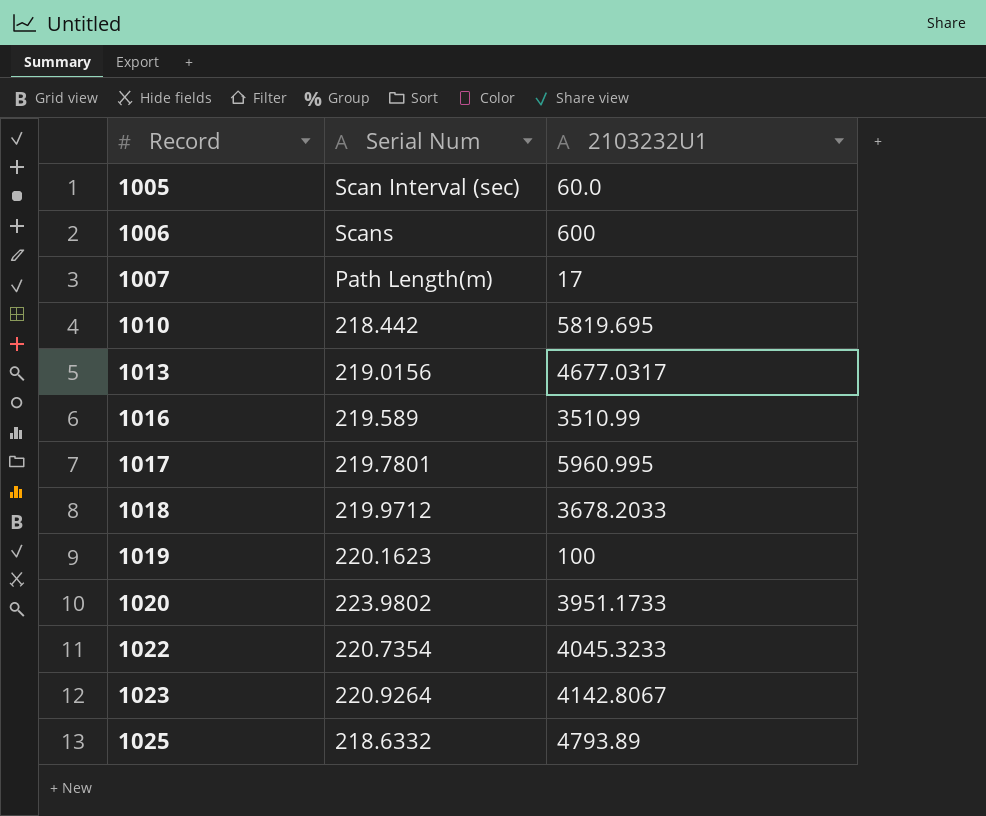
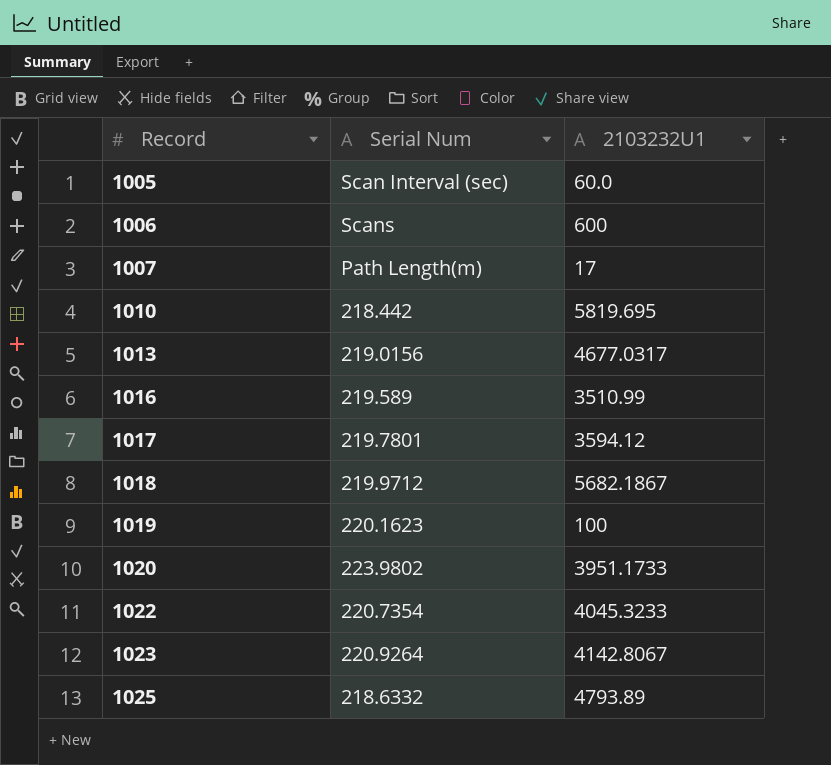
1017 | 2103232U1: 5960.995 -> 3594.12
1018 | 2103232U1: 3678.2033 -> 5682.1867

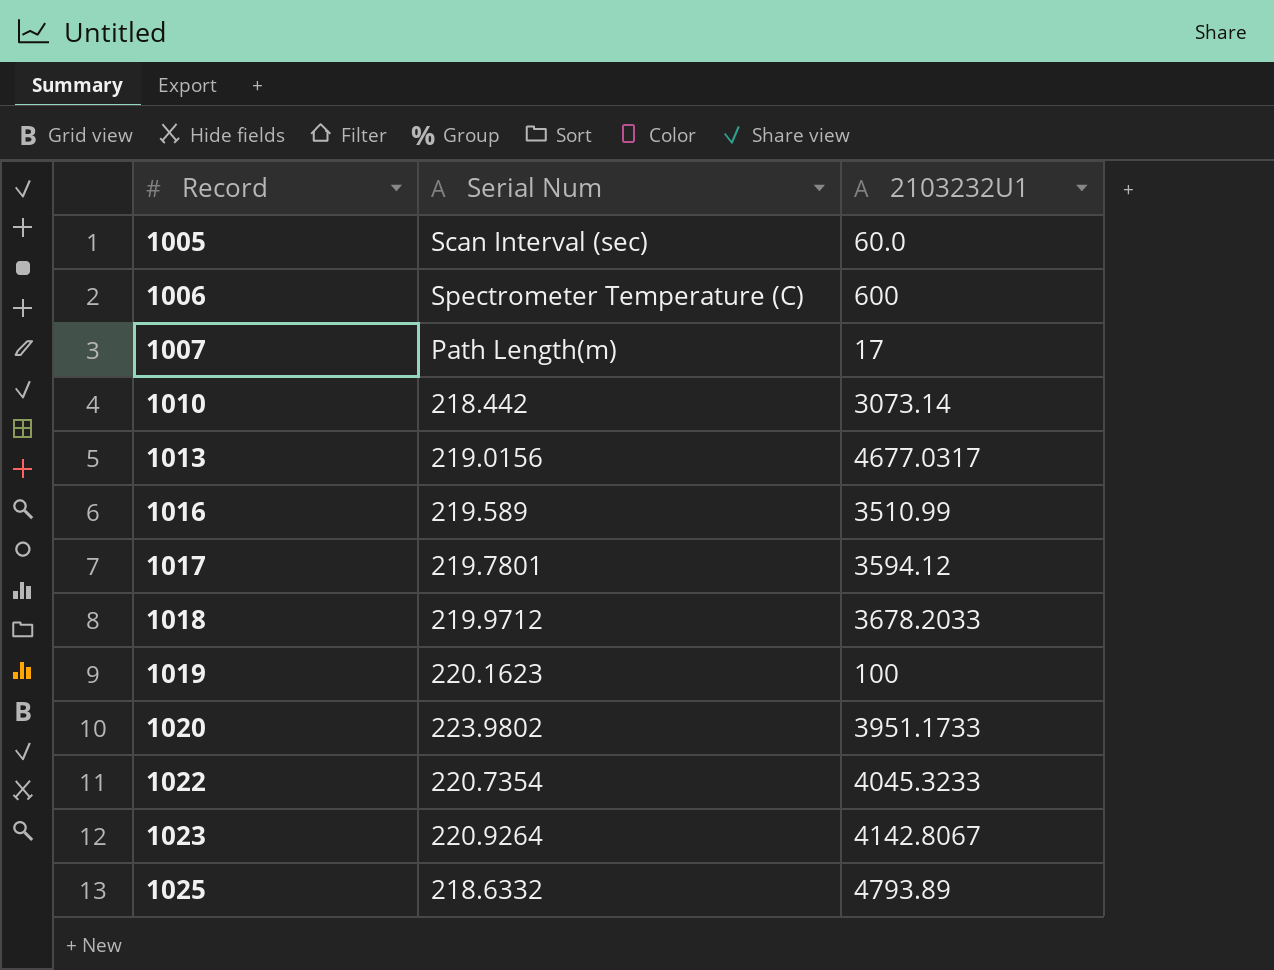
1006 | Serial Num: Scans -> Spectrometer Temperature (C)
1010 | 2103232U1: 5819.695 -> 3073.14
1018 | 2103232U1: 5682.1867 -> 3678.2033

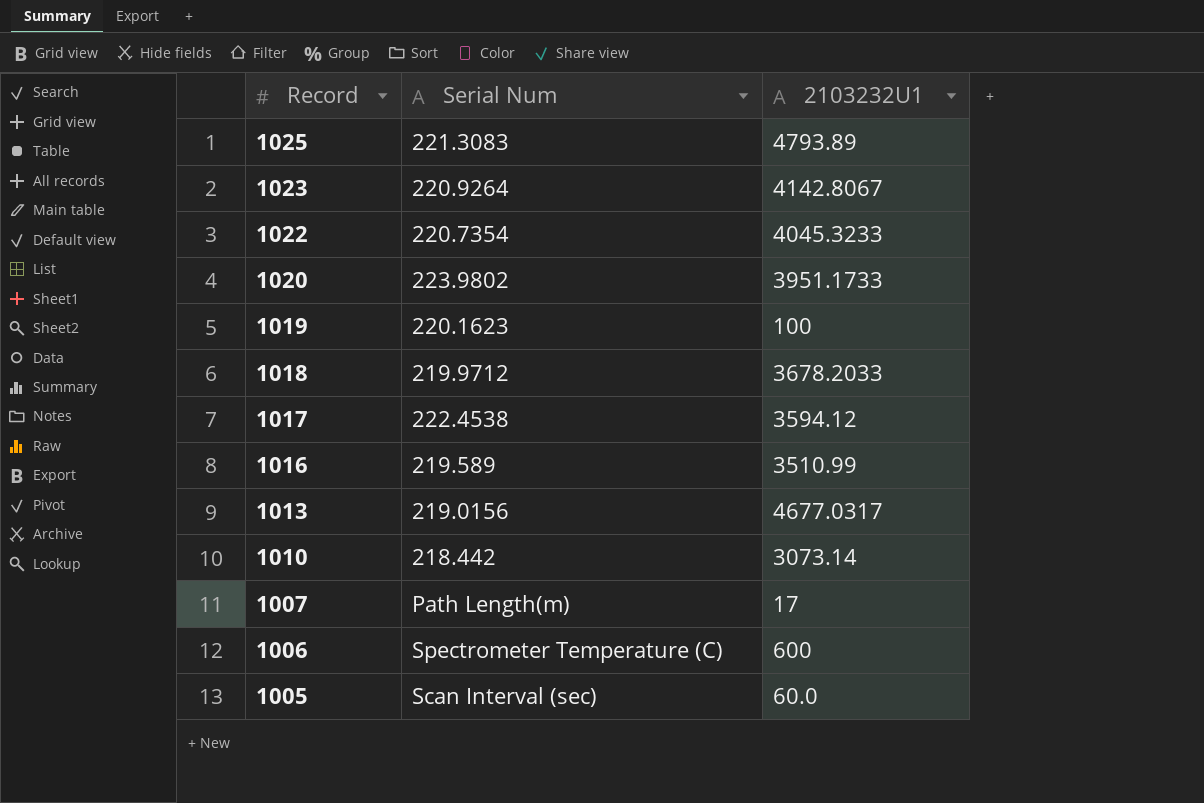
row order: Record ascending -> Record descending
1025 | Serial Num: 218.6332 -> 221.3083
1017 | Serial Num: 219.7801 -> 222.4538

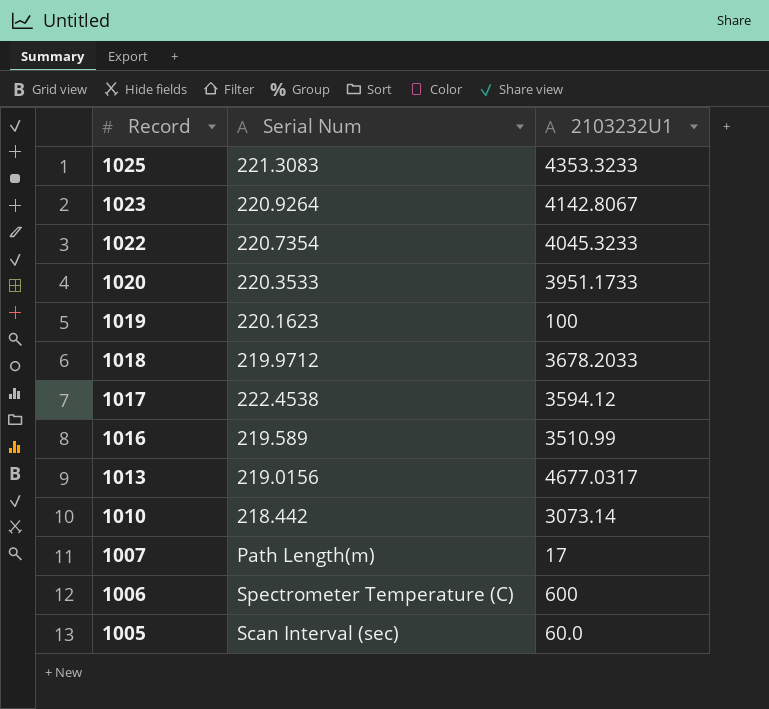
1025 | 2103232U1: 4793.89 -> 4353.3233
1020 | Serial Num: 223.9802 -> 220.3533

